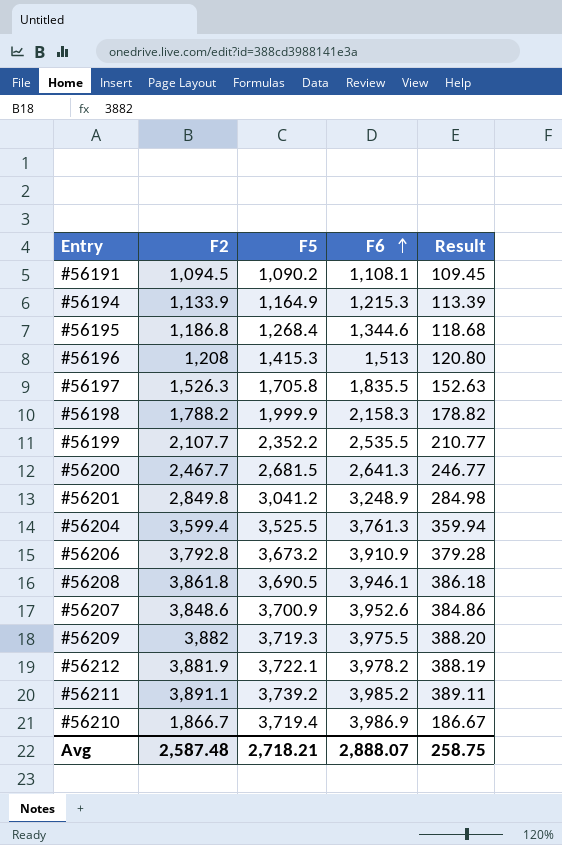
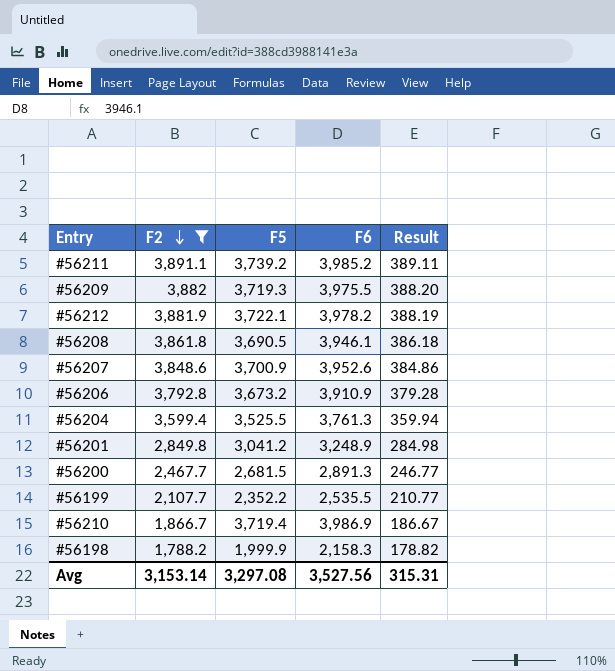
filter: none -> F2 >= 1,788.2
row order: F6 ascending -> F2 descending
#56200 | F6: 2,641.3 -> 2,891.3
Avg | F2: 2,587.48 -> 3,153.14
Avg | F5: 2,718.21 -> 3,297.08
Avg | F6: 2,888.07 -> 3,527.56
Avg | Result: 258.75 -> 315.31

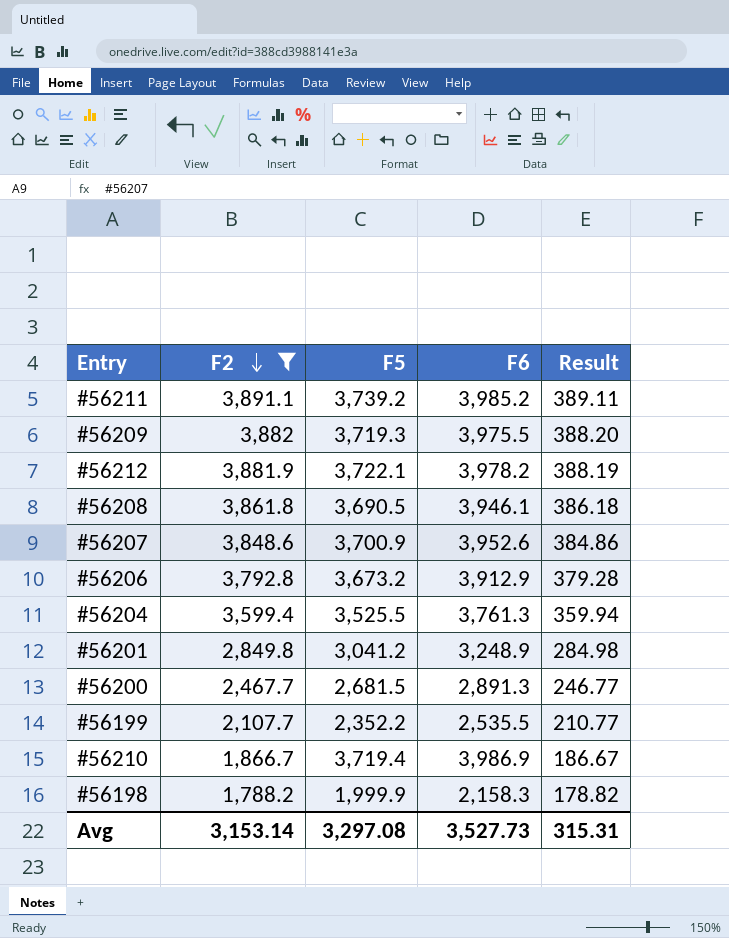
#56206 | F6: 3,910.9 -> 3,912.9
Avg | F6: 3,527.56 -> 3,527.73

